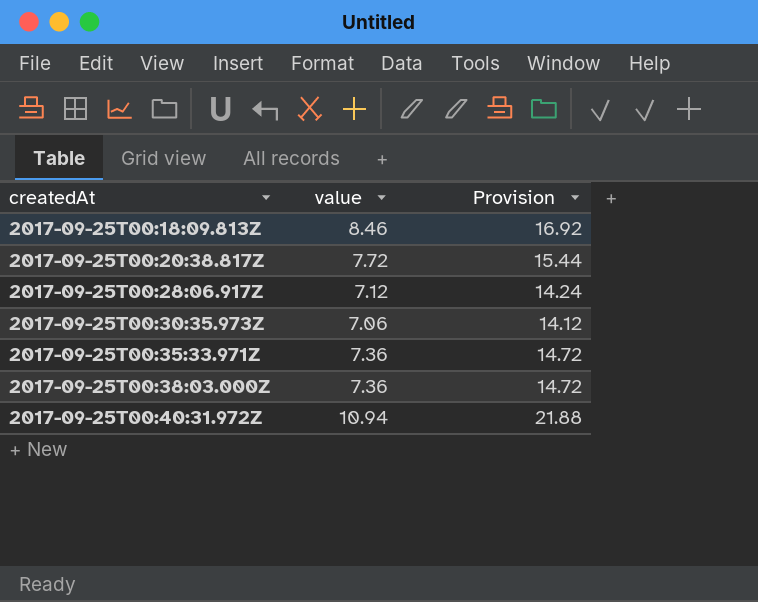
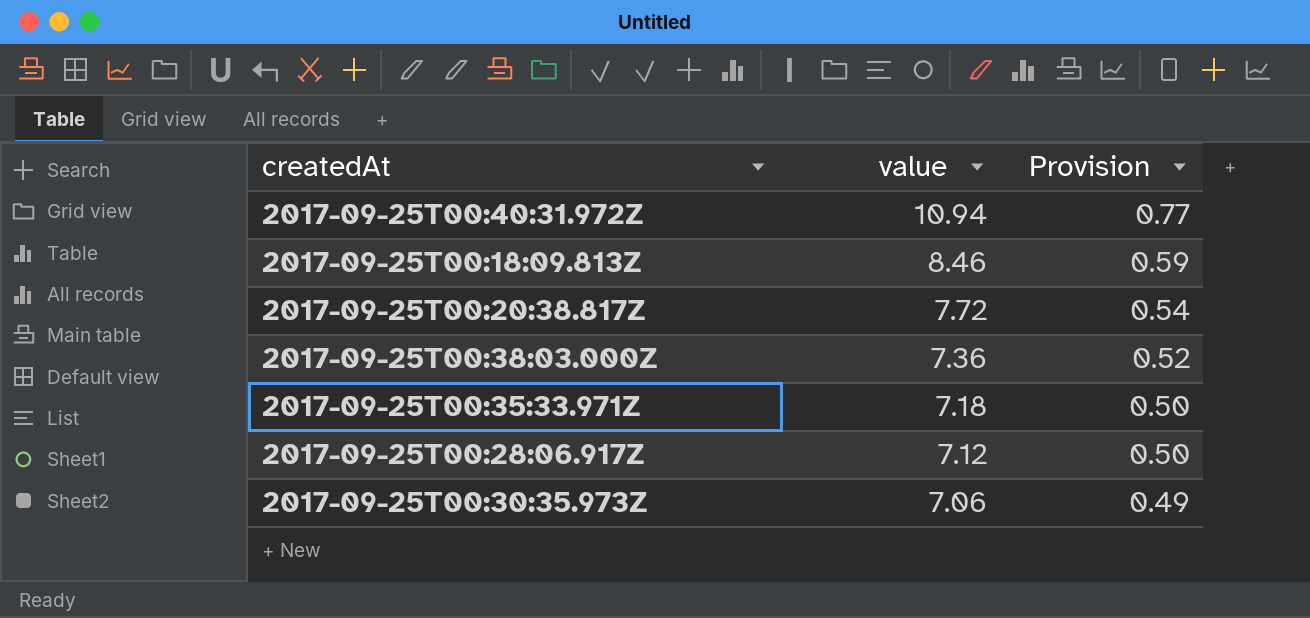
row order: createdAt ascending -> value descending
column Provision | formula: [value] * 2 -> [value] * 0.07
2017-09-25T00:35:33.971Z | value: 7.36 -> 7.18

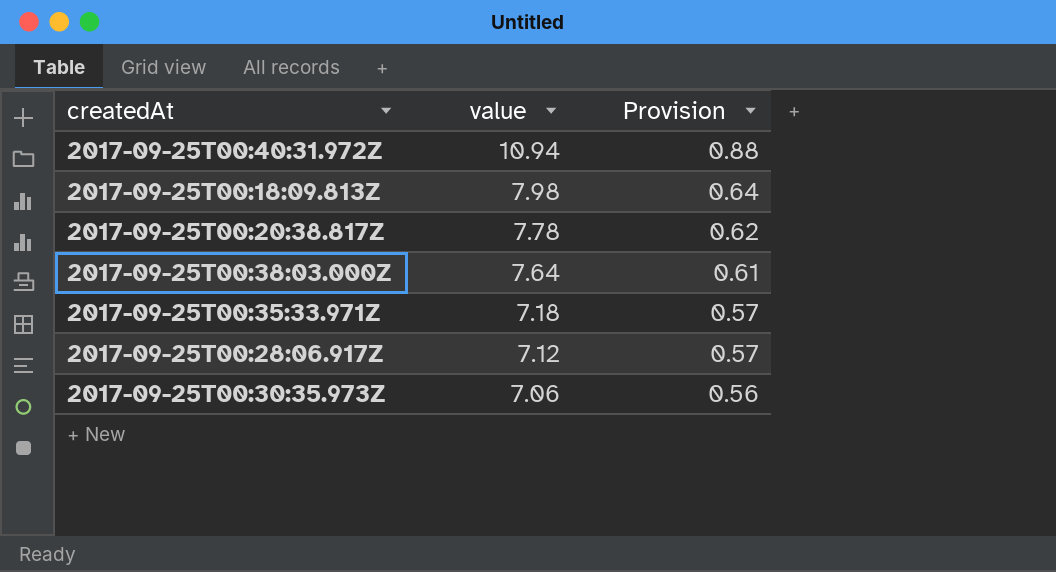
column Provision | formula: [value] * 0.07 -> [value] * 0.08
2017-09-25T00:18:09.813Z | value: 8.46 -> 7.98
2017-09-25T00:20:38.817Z | value: 7.72 -> 7.78
2017-09-25T00:38:03.000Z | value: 7.36 -> 7.64

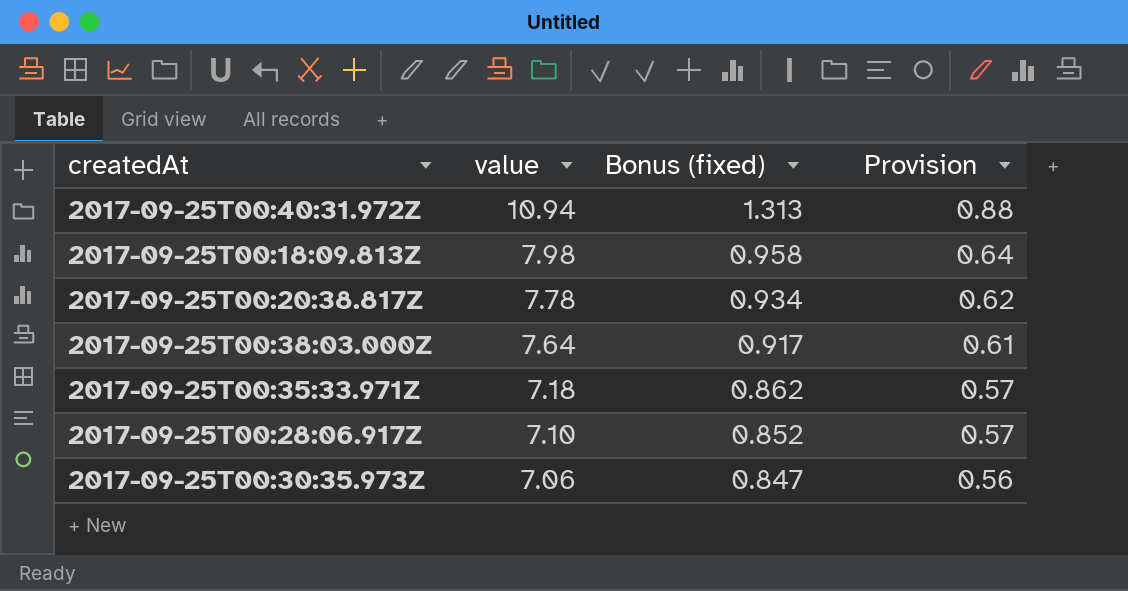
column Bonus (fixed) | formula: none -> [value] * 0.12
2017-09-25T00:28:06.917Z | value: 7.12 -> 7.10

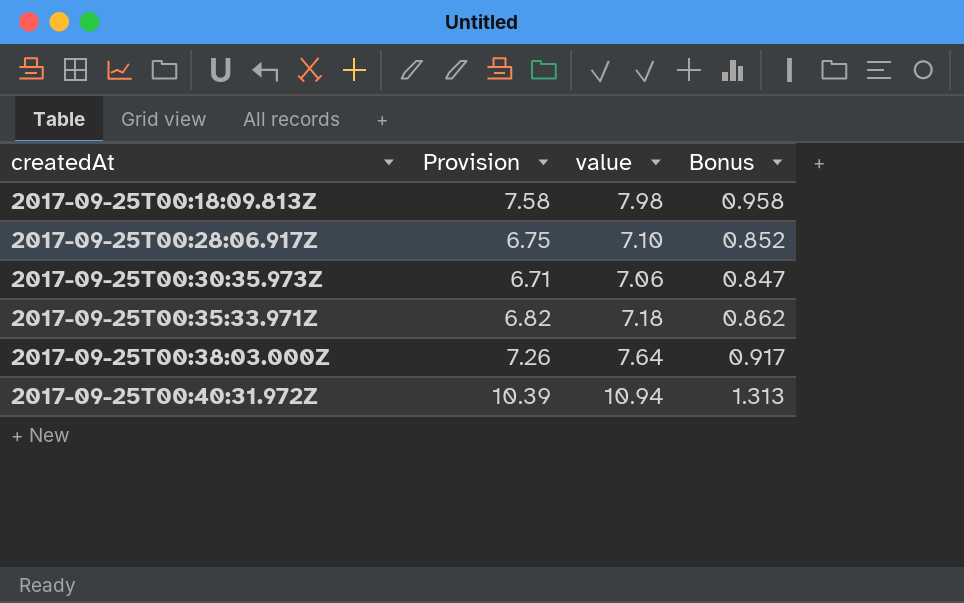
row order: value descending -> createdAt ascending
column Provision | formula: [value] * 0.08 -> [value] * 0.95
column Provision | position: 4 -> 2
column name: Bonus (fixed) -> Bonus
row 2017-09-25T00:20:38.817Z: 7.78 | 0.934 | 0.62 -> none

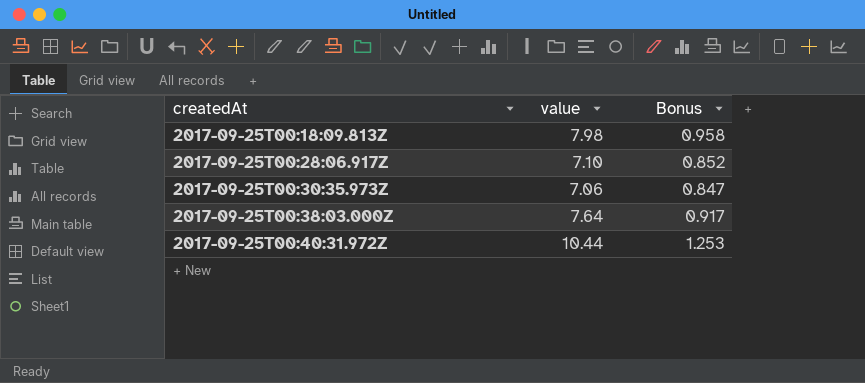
column Provision | formula: [value] * 0.95 -> none
row 2017-09-25T00:35:33.971Z: 6.82 | 7.18 | 0.862 -> none
2017-09-25T00:40:31.972Z | value: 10.94 -> 10.44
2017-09-25T00:40:31.972Z | Bonus: 1.313 -> 1.253

